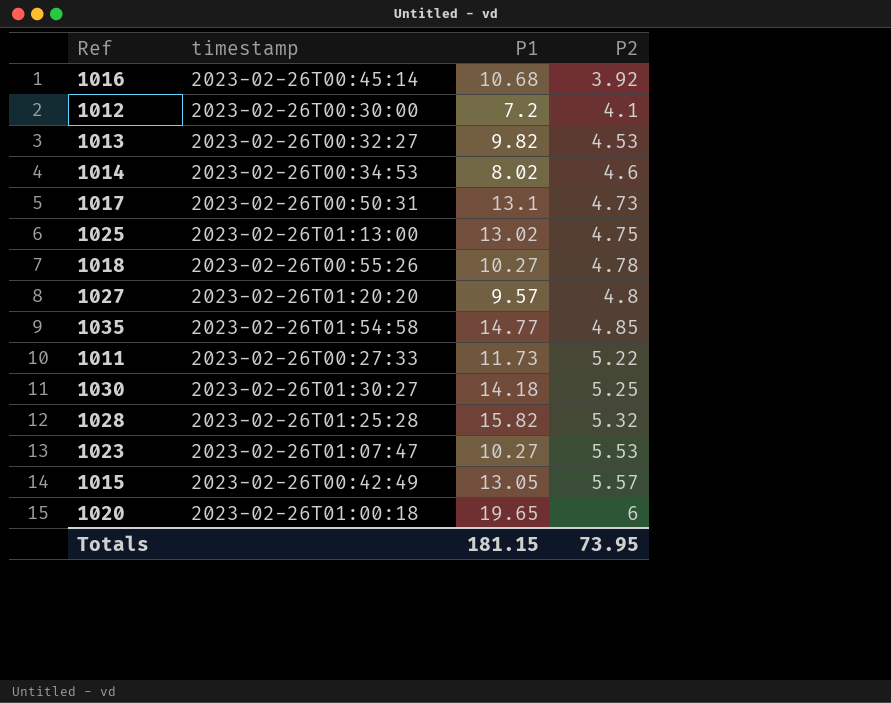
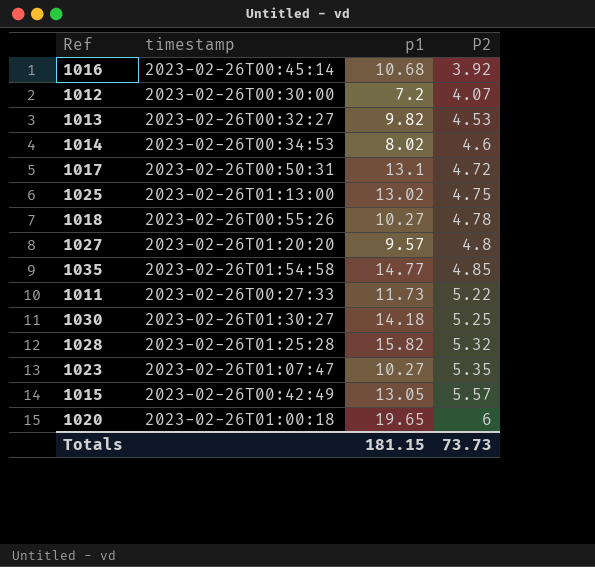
column name: P1 -> p1
1012 | P2: 4.1 -> 4.07
1017 | P2: 4.73 -> 4.72
1023 | P2: 5.53 -> 5.35
Totals | P2: 73.95 -> 73.73

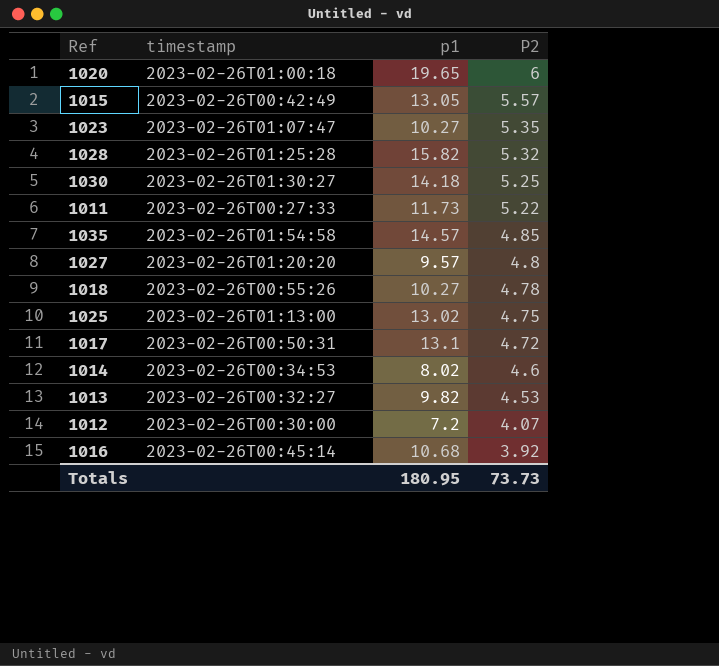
row order: P2 ascending -> P2 descending
1035 | p1: 14.77 -> 14.57
Totals | p1: 181.15 -> 180.95

